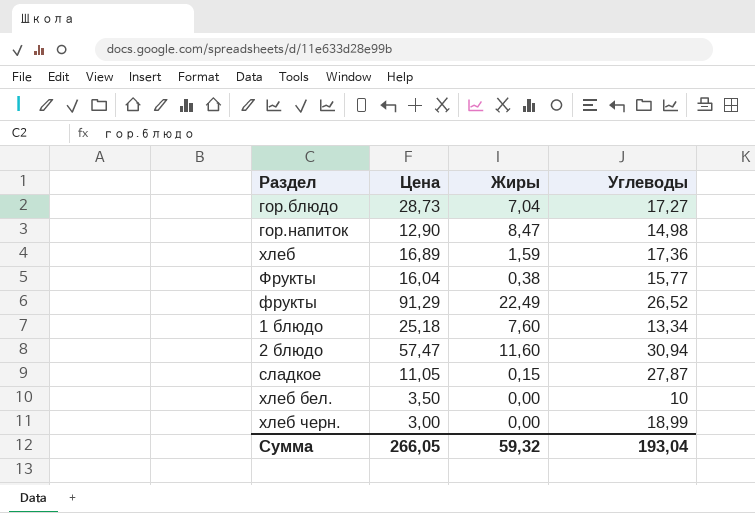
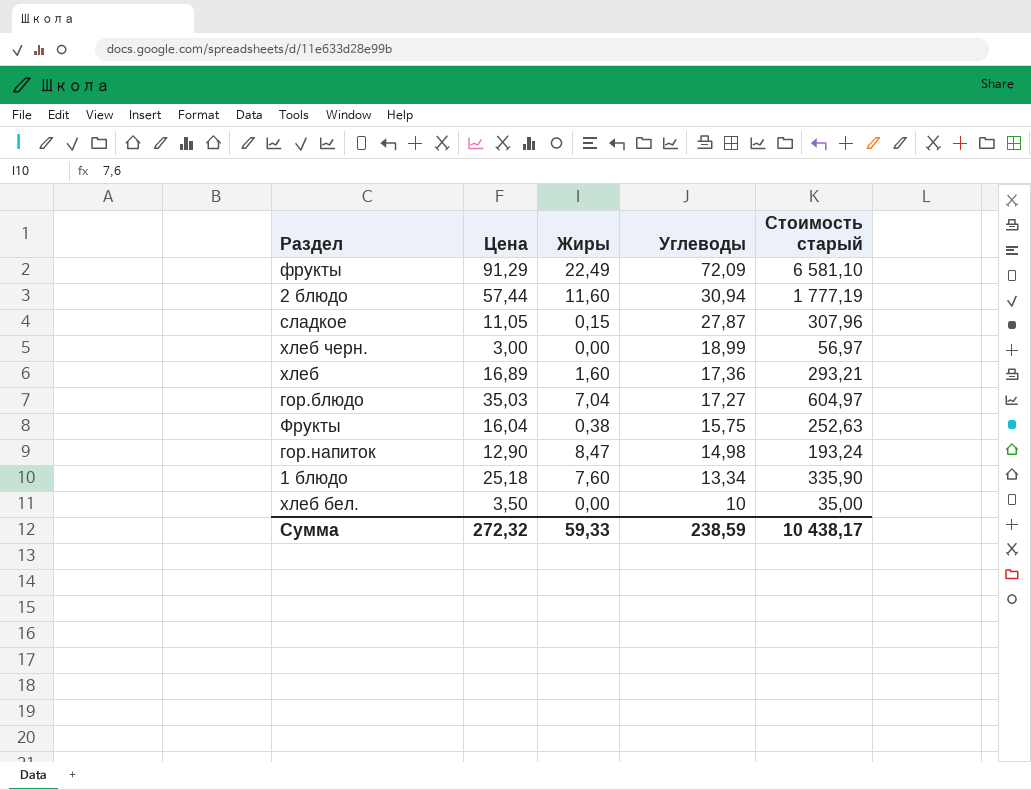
row order: none -> Углеводы descending
column Стоимость старый | formula: none -> [Цена] * [Углеводы]
фрукты | Углеводы: 26,52 -> 72,09
2 блюдо | Цена: 57,47 -> 57,44
хлеб | Жиры: 1,59 -> 1,60
гор.блюдо | Цена: 28,73 -> 35,03
Фрукты | Углеводы: 15,77 -> 15,75
Сумма | Цена: 266,05 -> 272,32
Сумма | Жиры: 59,32 -> 59,33
Сумма | Углеводы: 193,04 -> 238,59

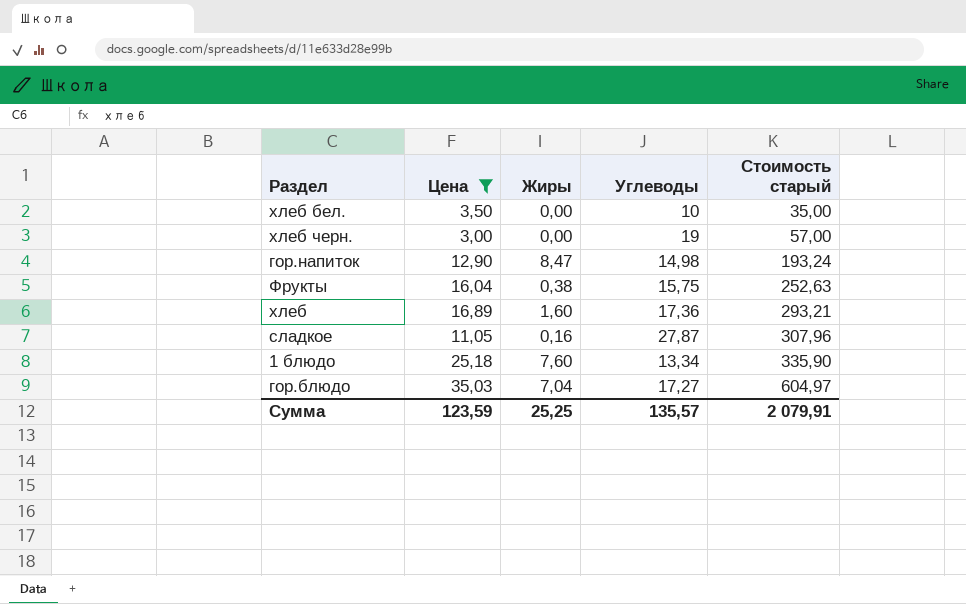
filter: none -> Цена <= 35,03
row order: Углеводы descending -> Стоимость старый ascending
хлеб черн. | Углеводы: 18,99 -> 19
хлеб черн. | Стоимость старый: 56,97 -> 57,00
сладкое | Жиры: 0,15 -> 0,16
Сумма | Цена: 272,32 -> 123,59
Сумма | Жиры: 59,33 -> 25,25
Сумма | Углеводы: 238,59 -> 135,57
Сумма | Стоимость старый: 10 438,17 -> 2 079,91

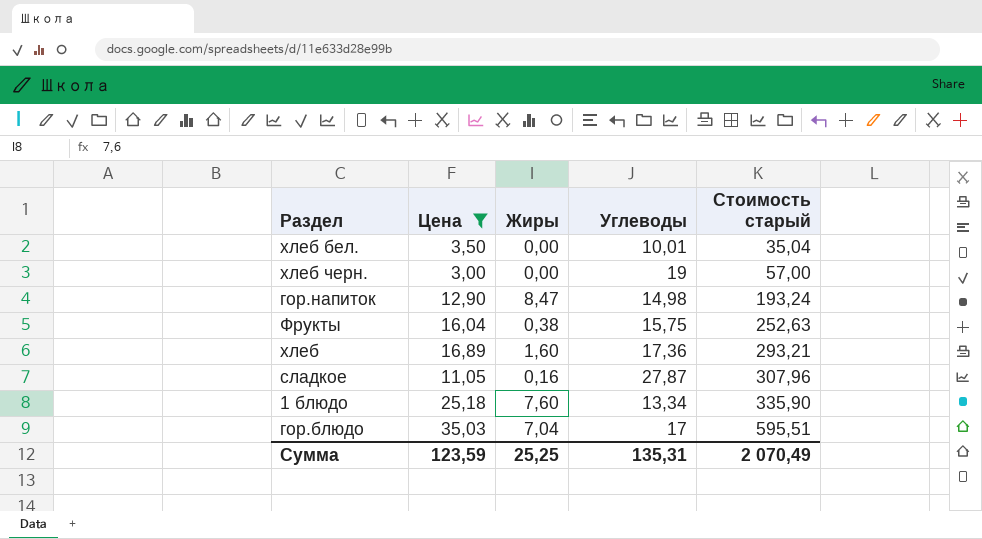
хлеб бел. | Углеводы: 10 -> 10,01
хлеб бел. | Стоимость старый: 35,00 -> 35,04
гор.блюдо | Углеводы: 17,27 -> 17
гор.блюдо | Стоимость старый: 604,97 -> 595,51
Сумма | Углеводы: 135,57 -> 135,31
Сумма | Стоимость старый: 2 079,91 -> 2 070,49

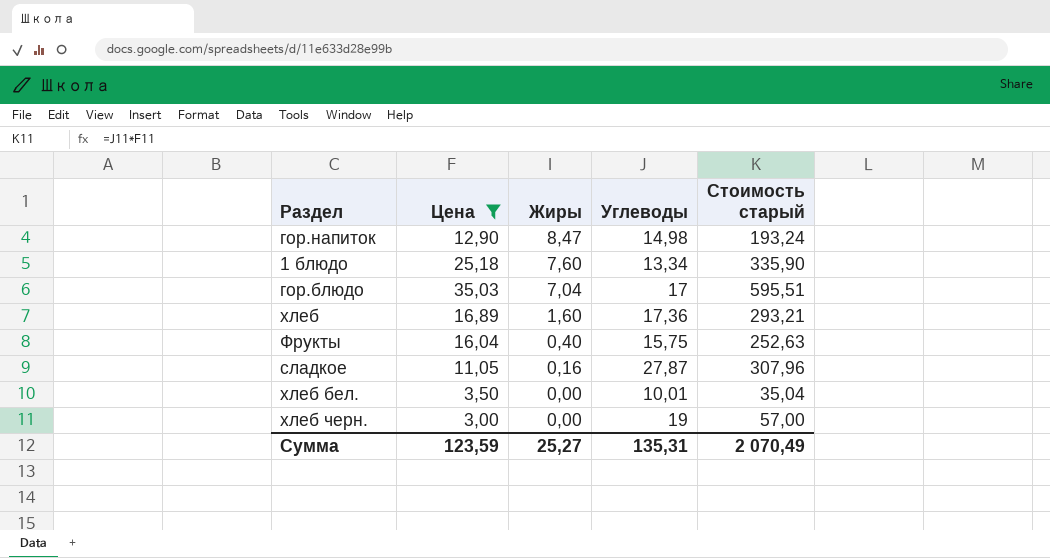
row order: Стоимость старый ascending -> Жиры descending
Фрукты | Жиры: 0,38 -> 0,40
Сумма | Жиры: 25,25 -> 25,27

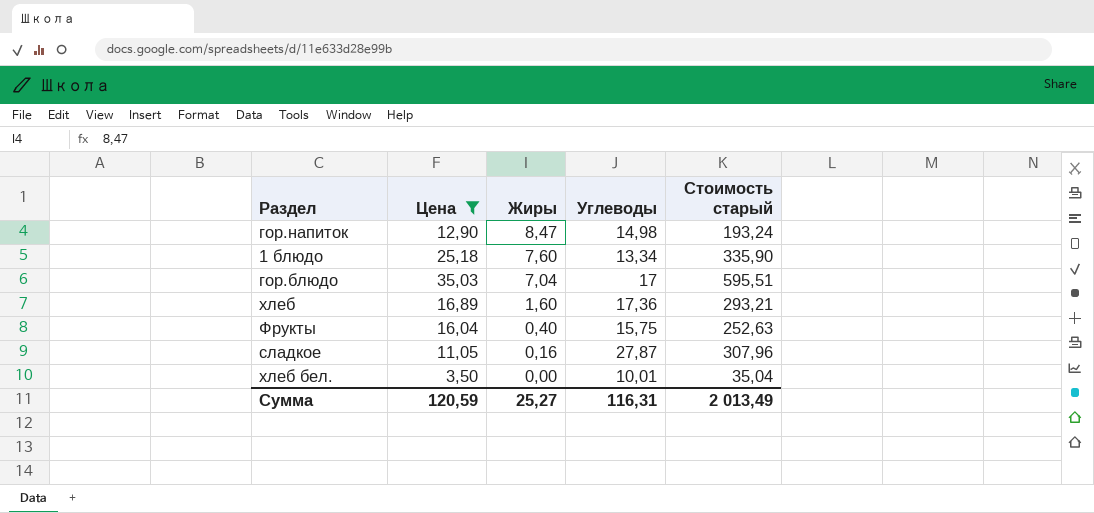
row хлеб черн.: 3,00 | 0,00 | 19 | 57,00 -> none
Сумма | Цена: 123,59 -> 120,59
Сумма | Углеводы: 135,31 -> 116,31
Сумма | Стоимость старый: 2 070,49 -> 2 013,49

